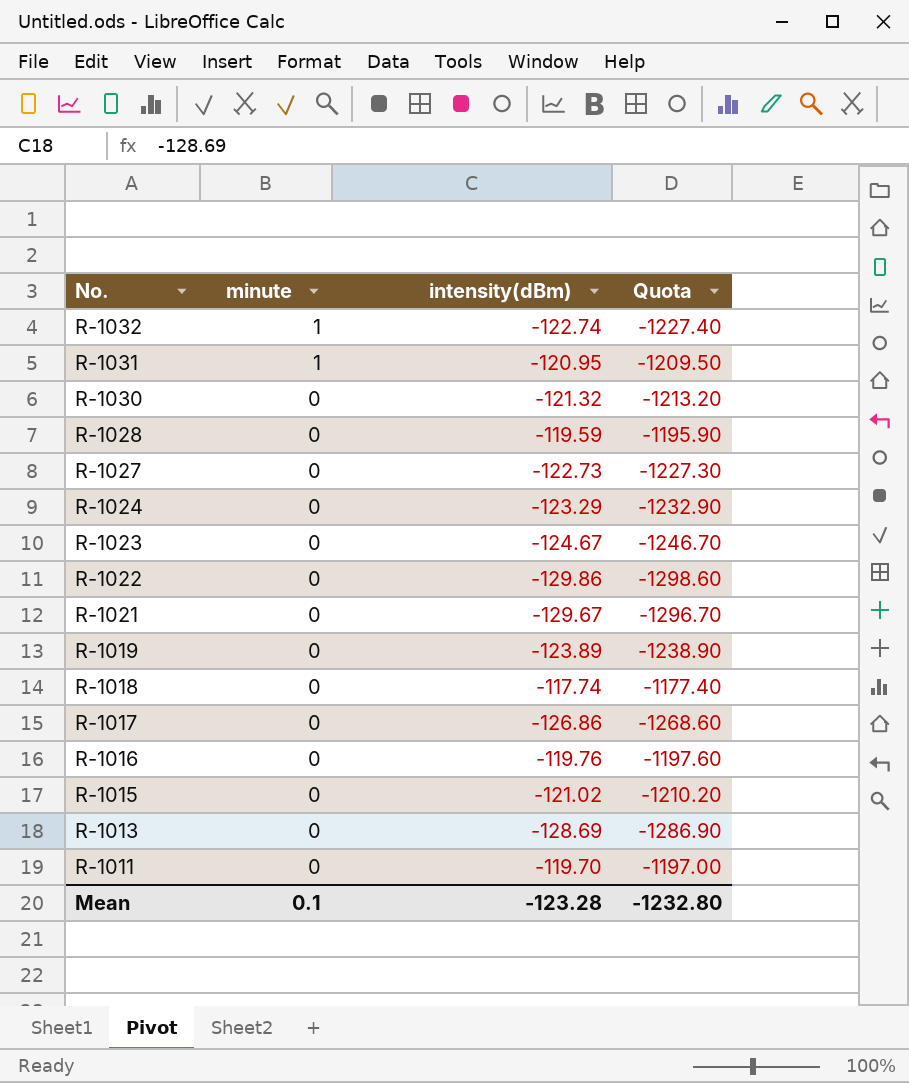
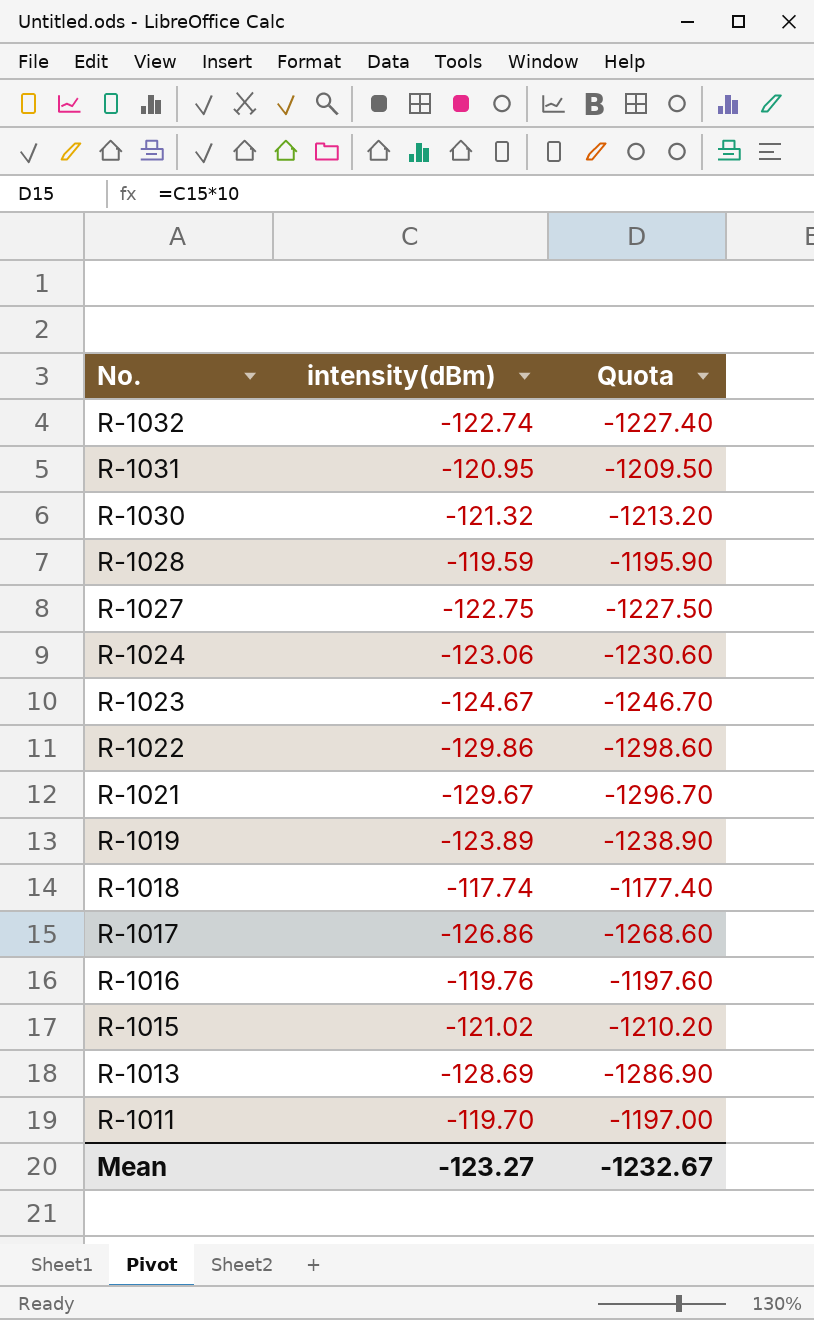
column minute | position: 2 -> none
R-1027 | intensity(dBm): -122.73 -> -122.75
R-1027 | Quota: -1227.30 -> -1227.50
R-1024 | intensity(dBm): -123.29 -> -123.06
R-1024 | Quota: -1232.90 -> -1230.60
Mean | intensity(dBm): -123.28 -> -123.27
Mean | Quota: -1232.80 -> -1232.67

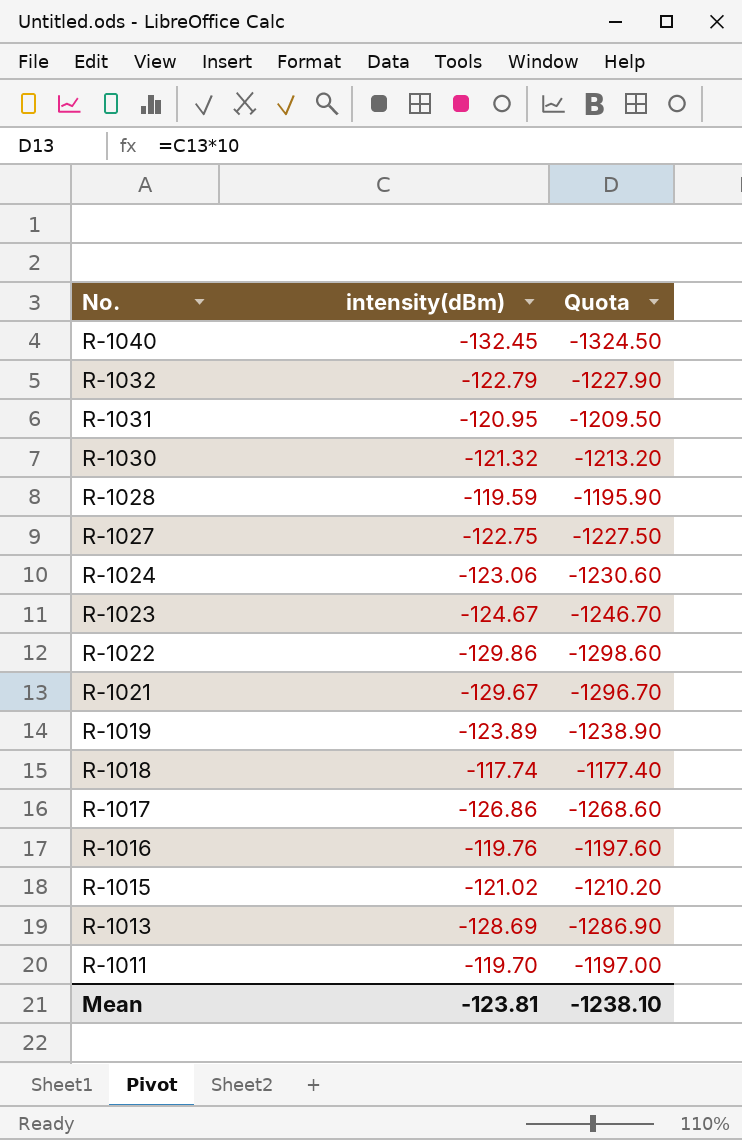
row R-1040: none -> -132.45 | -1324.50
R-1032 | intensity(dBm): -122.74 -> -122.79
R-1032 | Quota: -1227.40 -> -1227.90
Mean | intensity(dBm): -123.27 -> -123.81
Mean | Quota: -1232.67 -> -1238.10

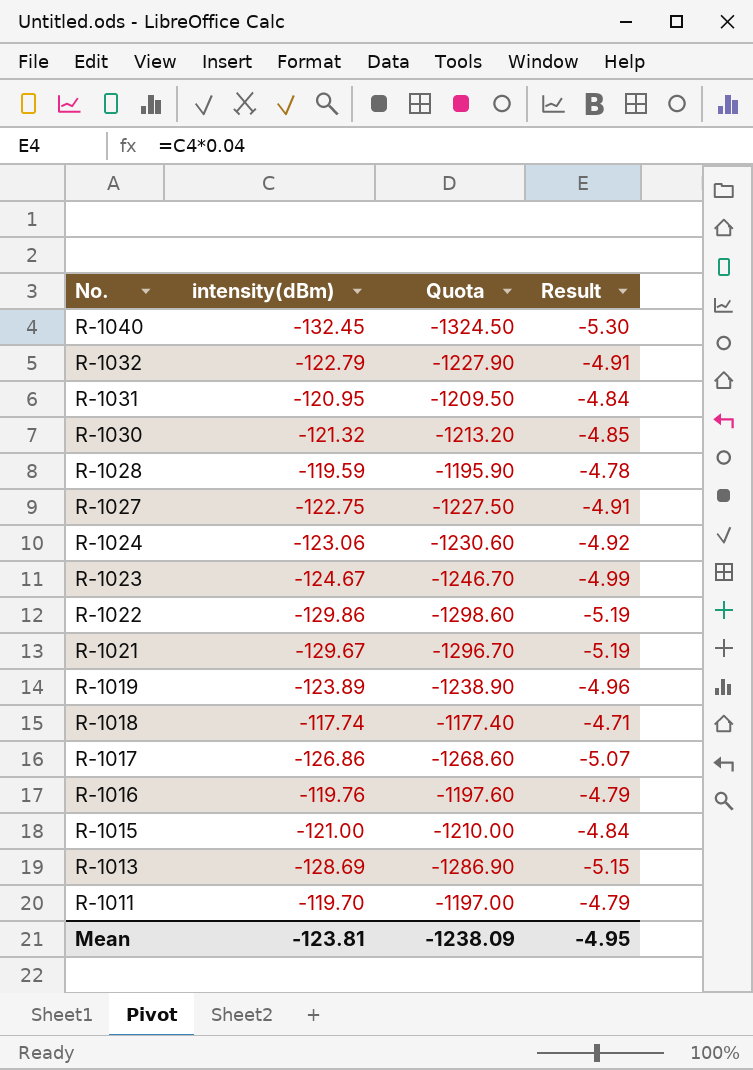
column Result | formula: none -> [intensity(dBm)] * 0.04
R-1015 | intensity(dBm): -121.02 -> -121.00
R-1015 | Quota: -1210.20 -> -1210.00
Mean | Quota: -1238.10 -> -1238.09

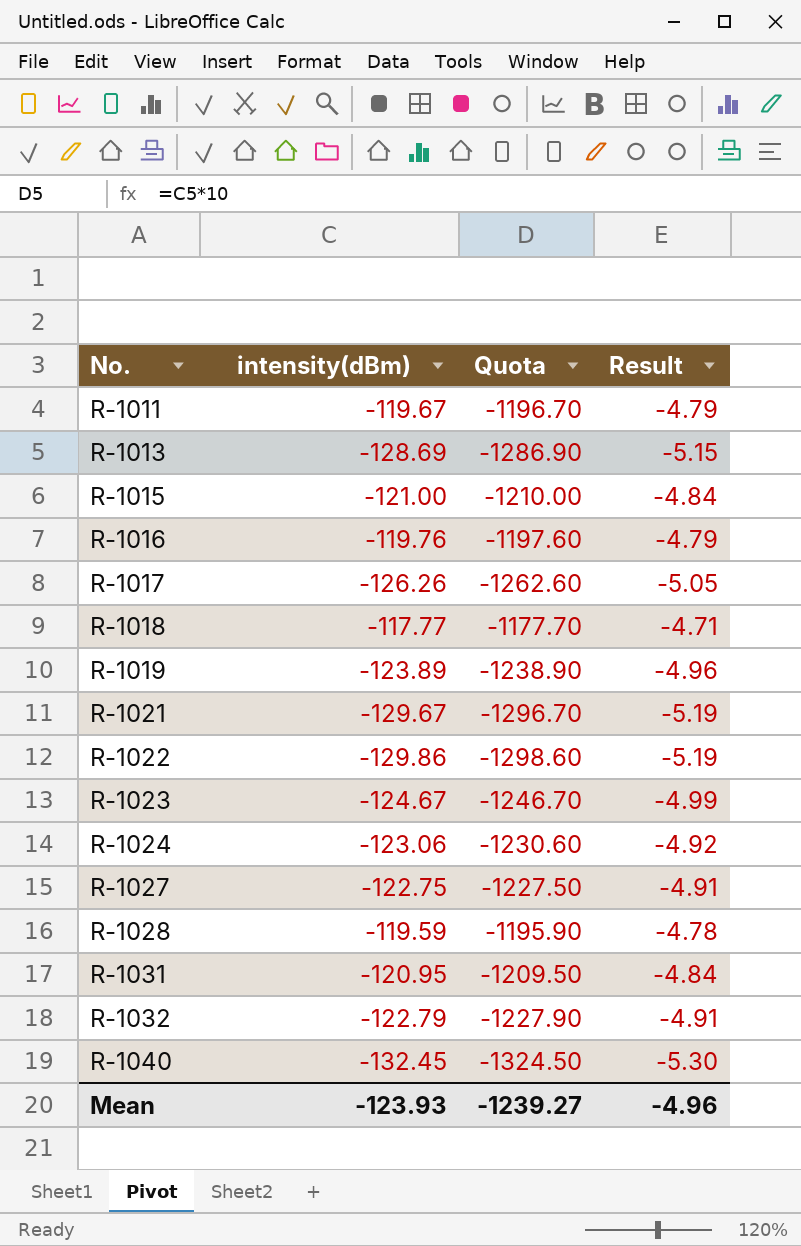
row order: No. descending -> No. ascending
row R-1030: -121.32 | -1213.20 | -4.85 -> none
R-1011 | intensity(dBm): -119.70 -> -119.67
R-1011 | Quota: -1197.00 -> -1196.70
R-1017 | intensity(dBm): -126.86 -> -126.26
R-1017 | Quota: -1268.60 -> -1262.60
R-1017 | Result: -5.07 -> -5.05
R-1018 | intensity(dBm): -117.74 -> -117.77
R-1018 | Quota: -1177.40 -> -1177.70
Mean | intensity(dBm): -123.81 -> -123.93
Mean | Quota: -1238.09 -> -1239.27
Mean | Result: -4.95 -> -4.96

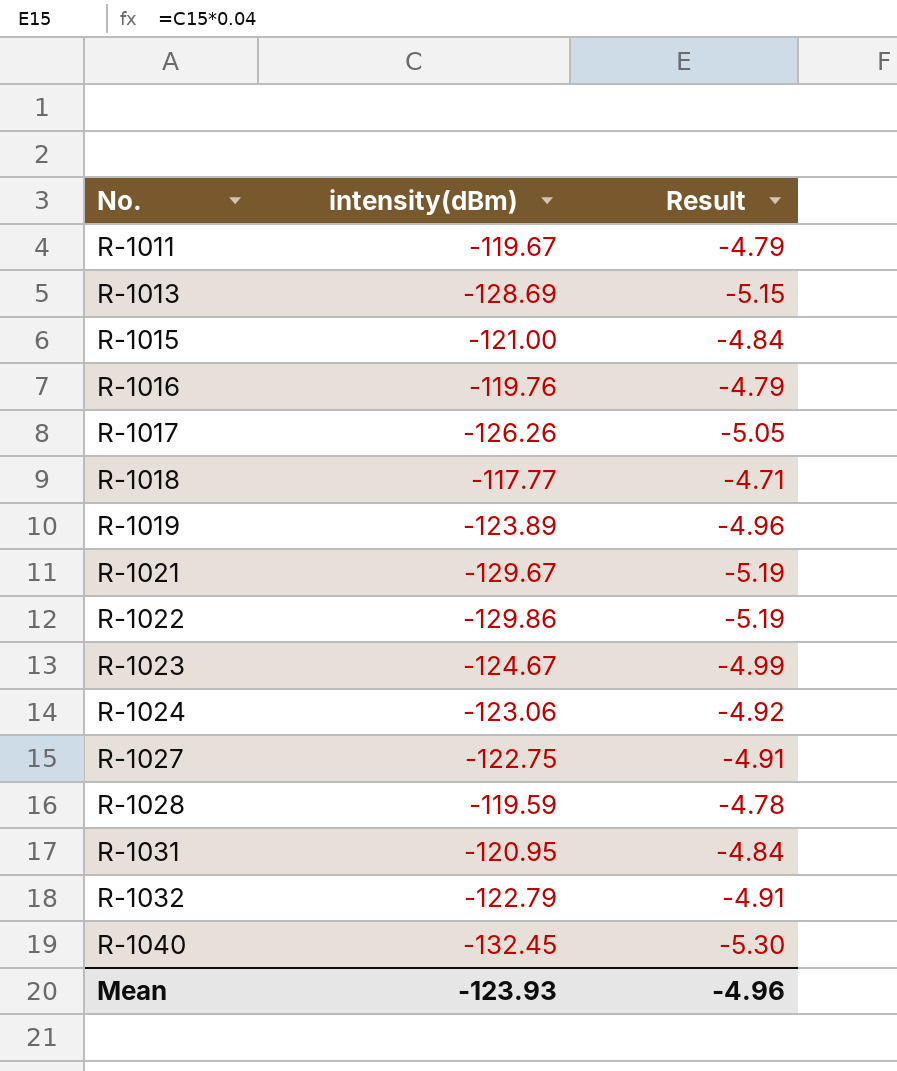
column Quota | formula: [intensity(dBm)] * 10 -> none

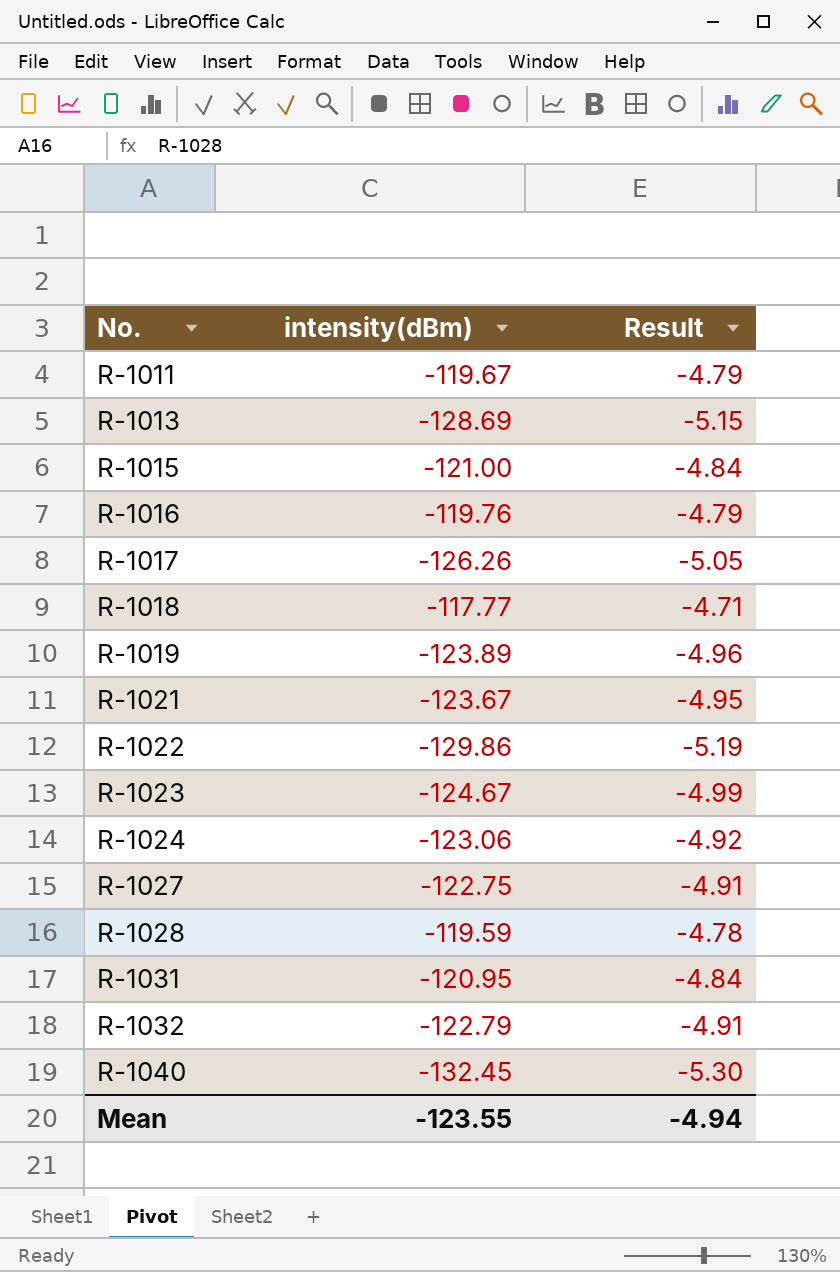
R-1021 | intensity(dBm): -129.67 -> -123.67
R-1021 | Result: -5.19 -> -4.95
Mean | intensity(dBm): -123.93 -> -123.55
Mean | Result: -4.96 -> -4.94

